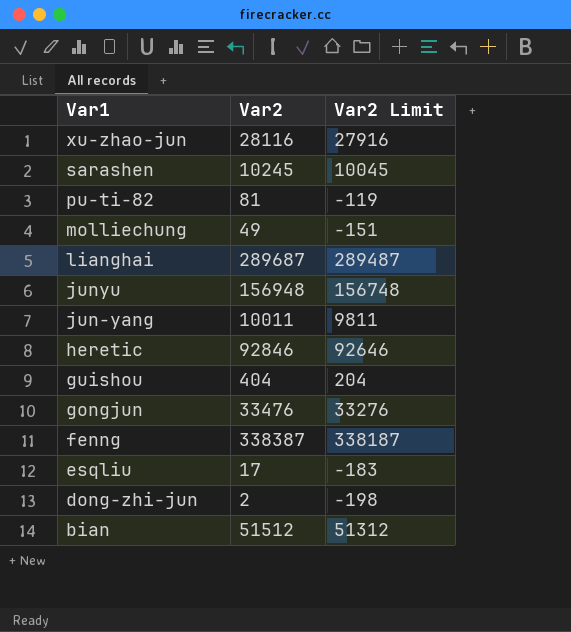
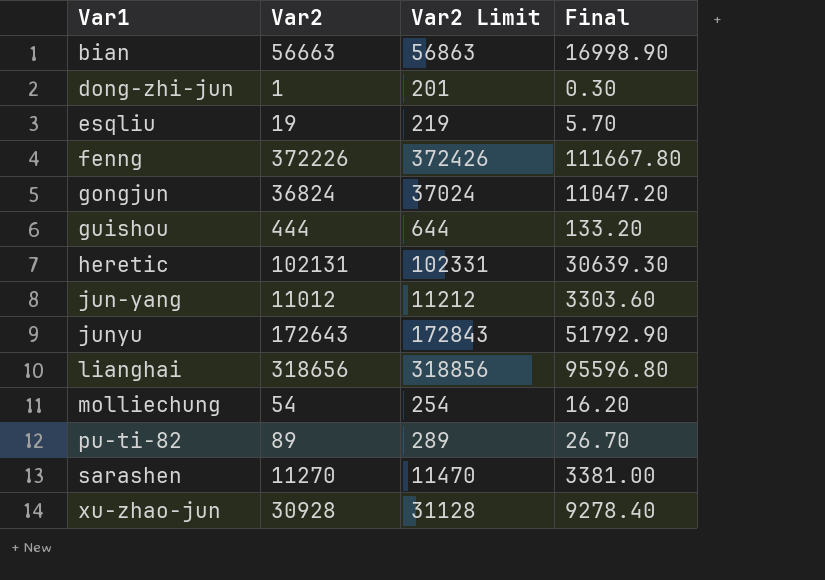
row order: Var1 descending -> Var1 ascending
column Var2 Limit | formula: [Var2] - 200 -> [Var2] + 200
column Final | formula: none -> [Var2] * 0.3
bian | Var2: 51512 -> 56663
dong-zhi-jun | Var2: 2 -> 1
esqliu | Var2: 17 -> 19
fenng | Var2: 338387 -> 372226
gongjun | Var2: 33476 -> 36824
guishou | Var2: 404 -> 444
heretic | Var2: 92846 -> 102131
jun-yang | Var2: 10011 -> 11012
junyu | Var2: 156948 -> 172643
lianghai | Var2: 289687 -> 318656
molliechung | Var2: 49 -> 54
pu-ti-82 | Var2: 81 -> 89
sarashen | Var2: 10245 -> 11270
xu-zhao-jun | Var2: 28116 -> 30928

